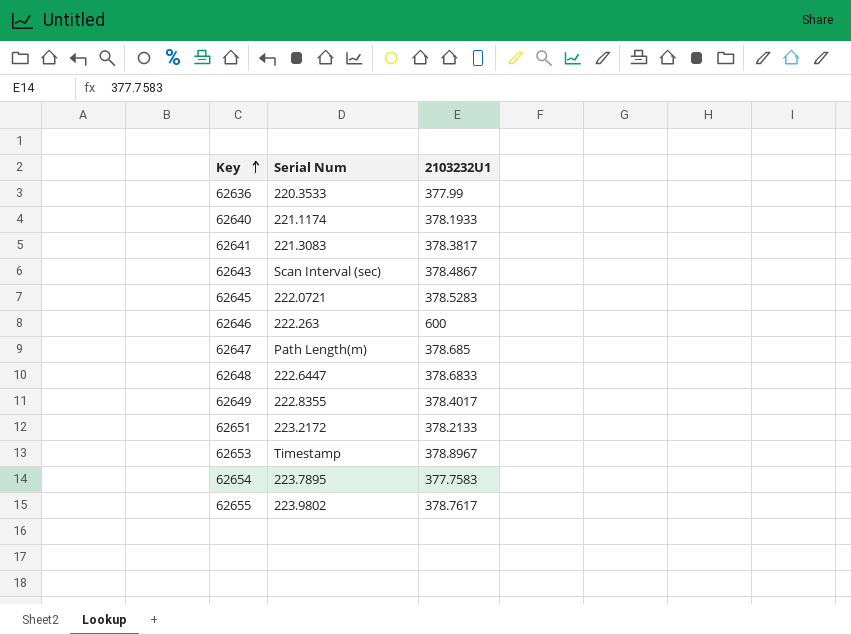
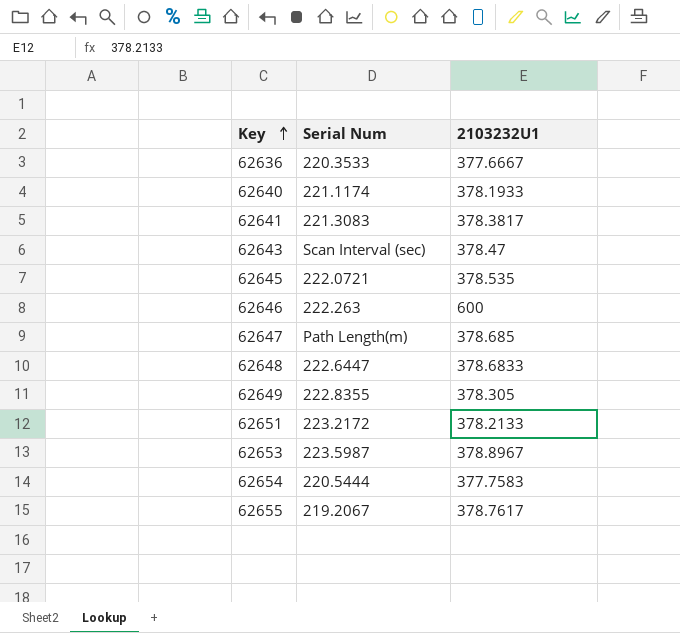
62636 | 2103232U1: 377.99 -> 377.6667
62643 | 2103232U1: 378.4867 -> 378.47
62645 | 2103232U1: 378.5283 -> 378.535
62649 | 2103232U1: 378.4017 -> 378.305
62653 | Serial Num: Timestamp -> 223.5987
62654 | Serial Num: 223.7895 -> 220.5444
62655 | Serial Num: 223.9802 -> 219.2067

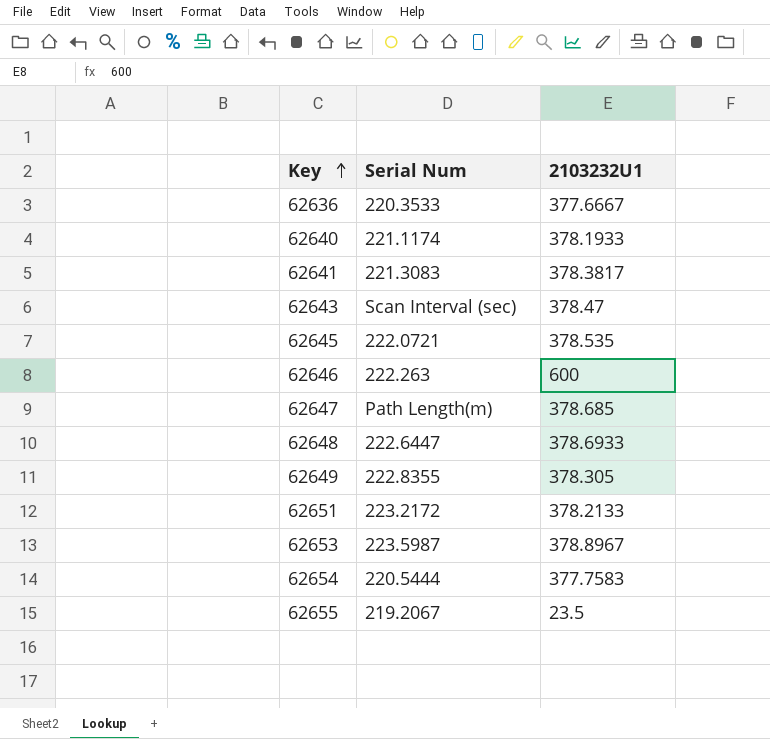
62648 | 2103232U1: 378.6833 -> 378.6933
62655 | 2103232U1: 378.7617 -> 23.5

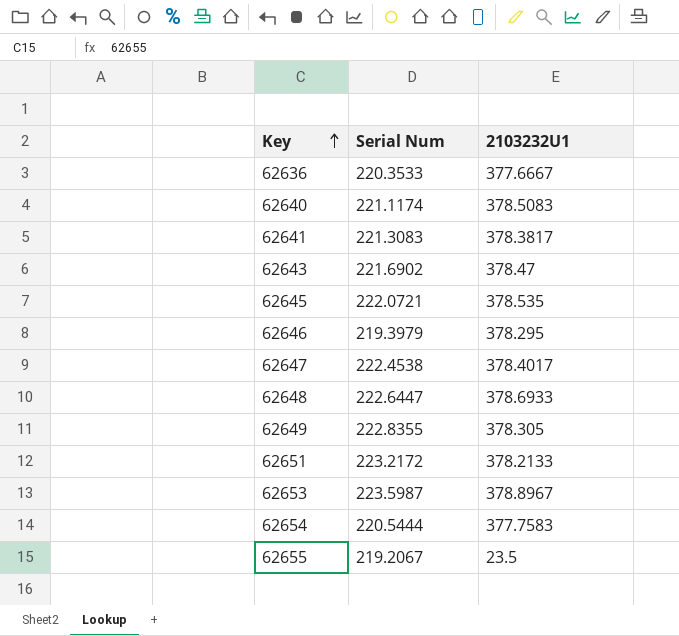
62640 | 2103232U1: 378.1933 -> 378.5083
62643 | Serial Num: Scan Interval (sec) -> 221.6902
62646 | Serial Num: 222.263 -> 219.3979
62646 | 2103232U1: 600 -> 378.295
62647 | Serial Num: Path Length(m) -> 222.4538
62647 | 2103232U1: 378.685 -> 378.4017

